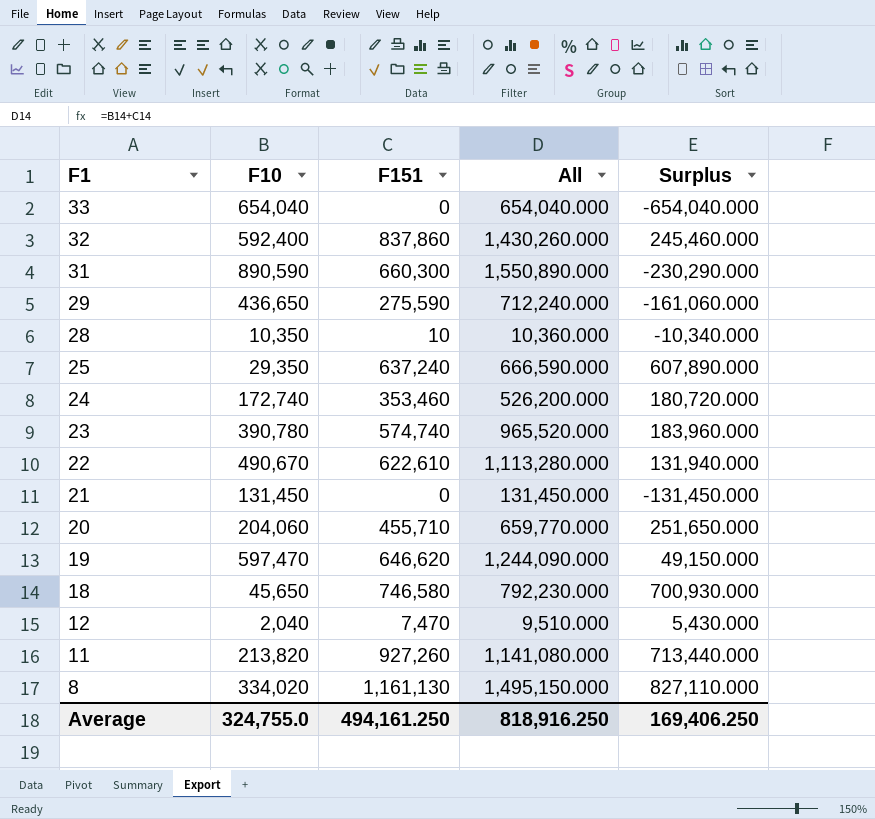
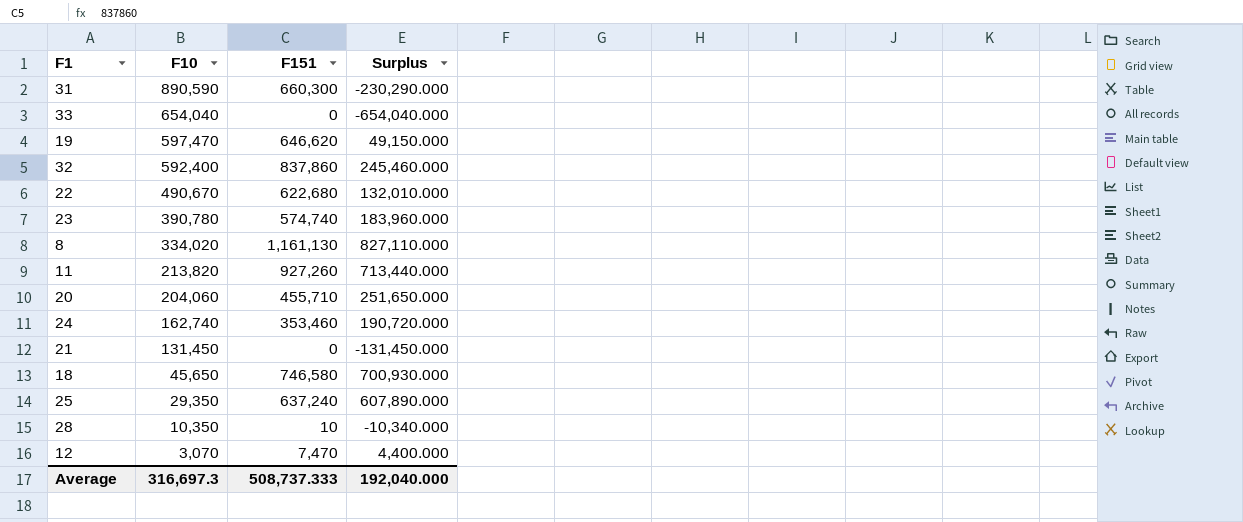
row order: F1 descending -> F10 descending
column All | formula: [F10] + [F151] -> none
row 29: 436,650 | 275,590 | 712,240.000 | -161,060.000 -> none
22 | F151: 622,610 -> 622,680
22 | Surplus: 131,940.000 -> 132,010.000
24 | F10: 172,740 -> 162,740
24 | Surplus: 180,720.000 -> 190,720.000
12 | F10: 2,040 -> 3,070
12 | Surplus: 5,430.000 -> 4,400.000
Average | F10: 324,755.0 -> 316,697.3
Average | F151: 494,161.250 -> 508,737.333
Average | Surplus: 169,406.250 -> 192,040.000

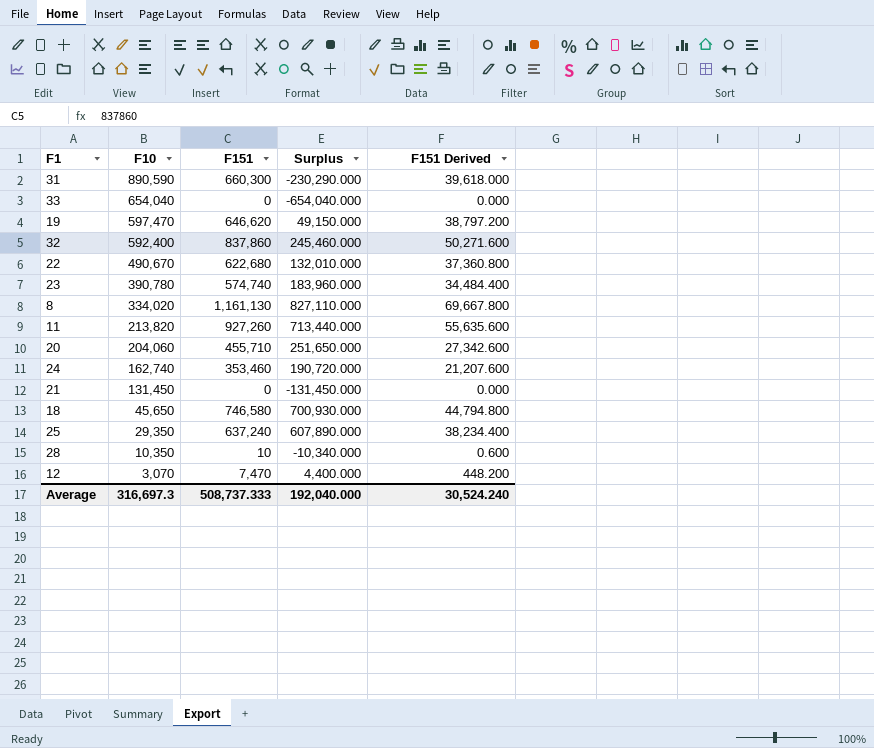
column F151 Derived | formula: none -> [F151] * 0.06

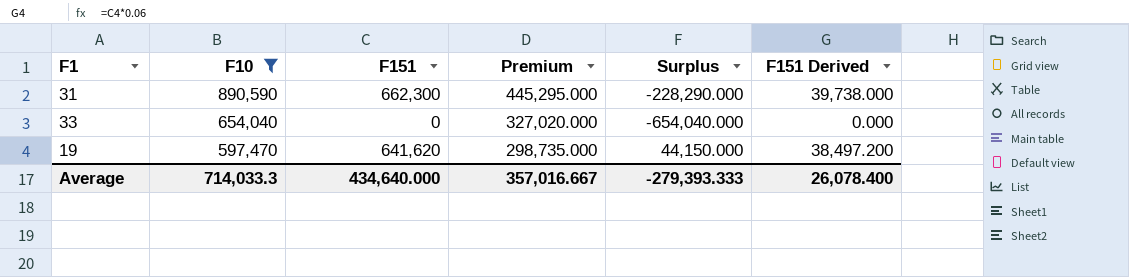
filter: none -> F10 >= 597,470
column Premium | formula: none -> [F10] * 0.5
31 | F151: 660,300 -> 662,300
31 | Surplus: -230,290.000 -> -228,290.000
31 | F151 Derived: 39,618.000 -> 39,738.000
19 | F151: 646,620 -> 641,620
19 | Surplus: 49,150.000 -> 44,150.000
19 | F151 Derived: 38,797.200 -> 38,497.200
Average | F10: 316,697.3 -> 714,033.3
Average | F151: 508,737.333 -> 434,640.000
Average | Surplus: 192,040.000 -> -279,393.333
Average | F151 Derived: 30,524.240 -> 26,078.400

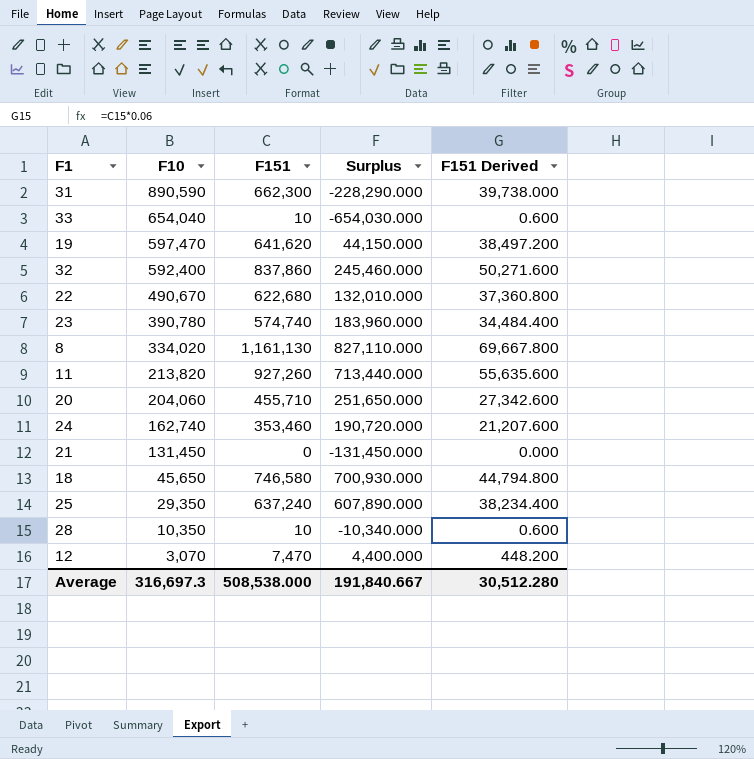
filter: F10 >= 597,470 -> none
column Premium | formula: [F10] * 0.5 -> none
33 | F151: 0 -> 10
33 | Surplus: -654,040.000 -> -654,030.000
33 | F151 Derived: 0.000 -> 0.600
Average | F10: 714,033.3 -> 316,697.3
Average | F151: 434,640.000 -> 508,538.000
Average | Surplus: -279,393.333 -> 191,840.667
Average | F151 Derived: 26,078.400 -> 30,512.280

